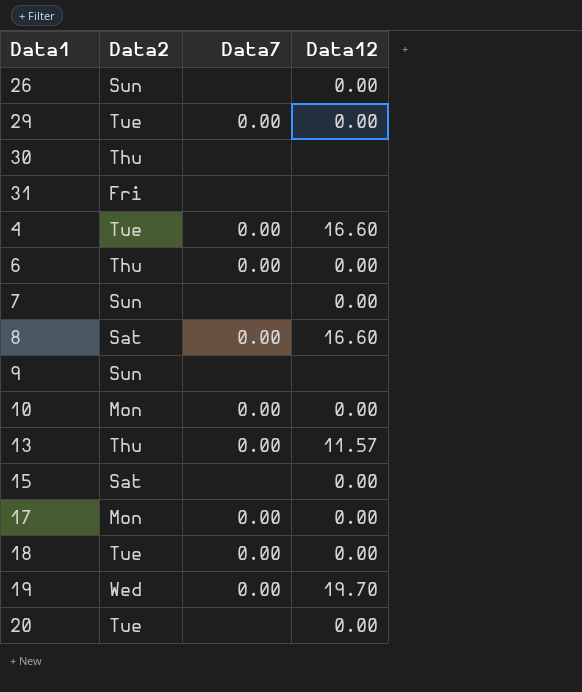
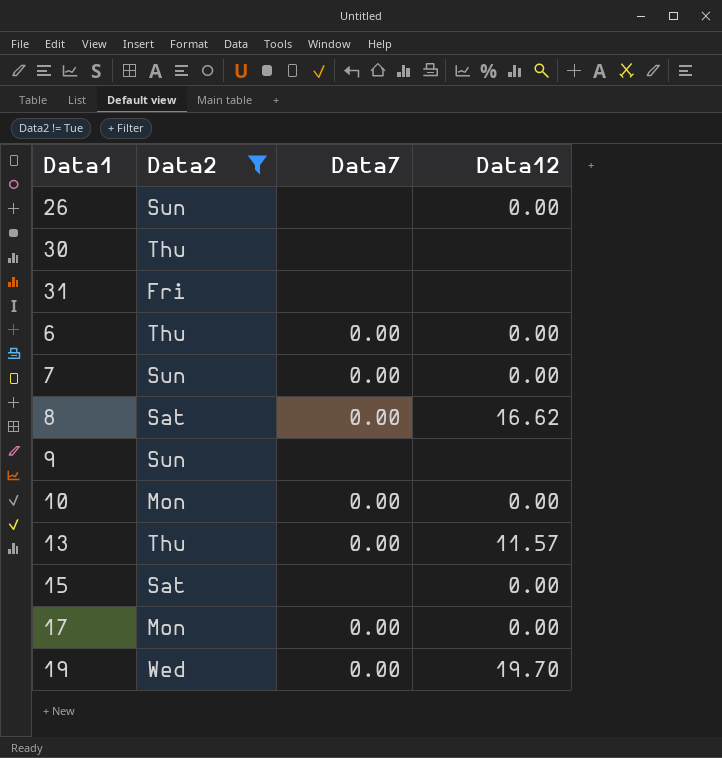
filter: none -> Data2 != Tue
7 | Data7: none -> 0.00
8 | Data12: 16.60 -> 16.62

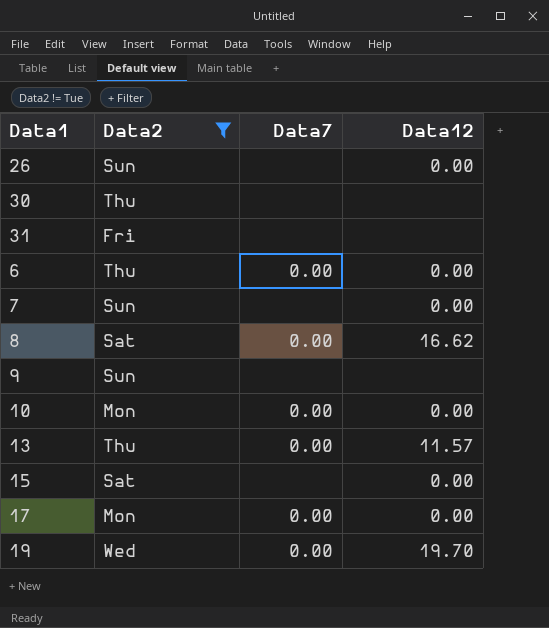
7 | Data7: 0.00 -> none

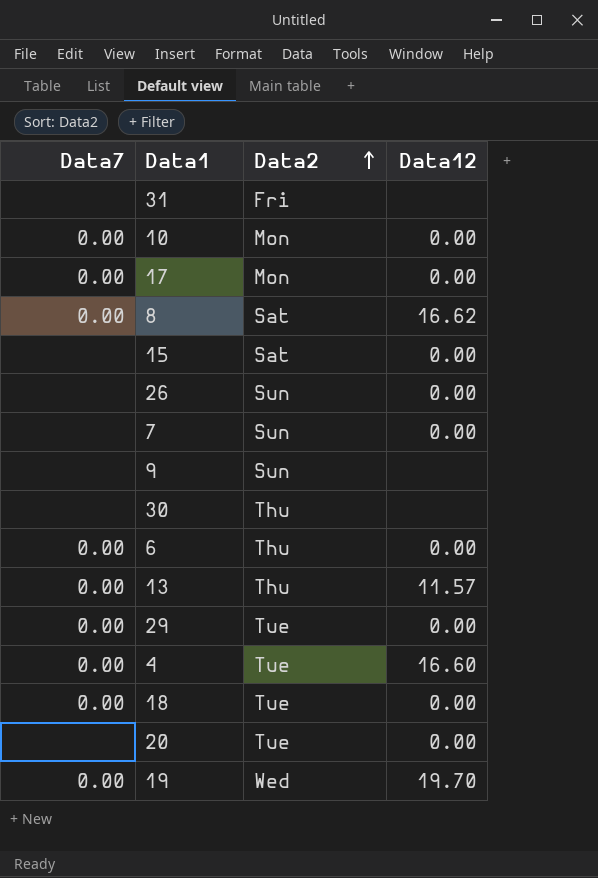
filter: Data2 != Tue -> none
row order: none -> Data2 ascending
column Data7 | position: 3 -> 1

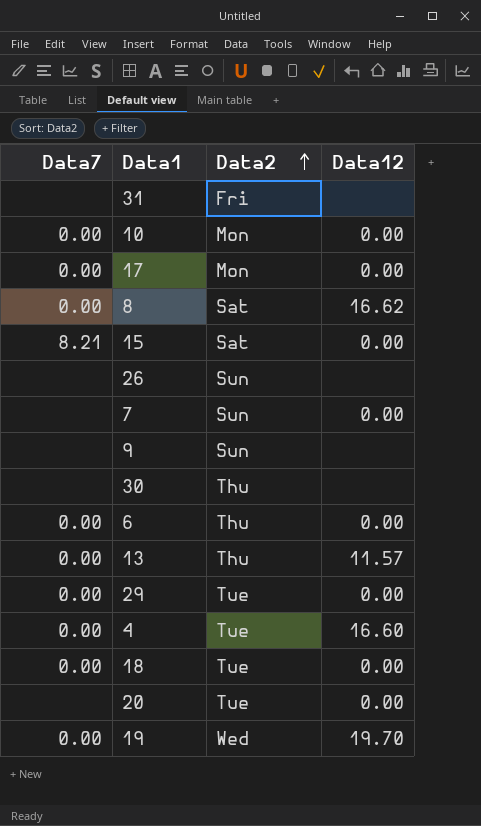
15 | Data7: none -> 8.21
26 | Data12: 0.00 -> none

